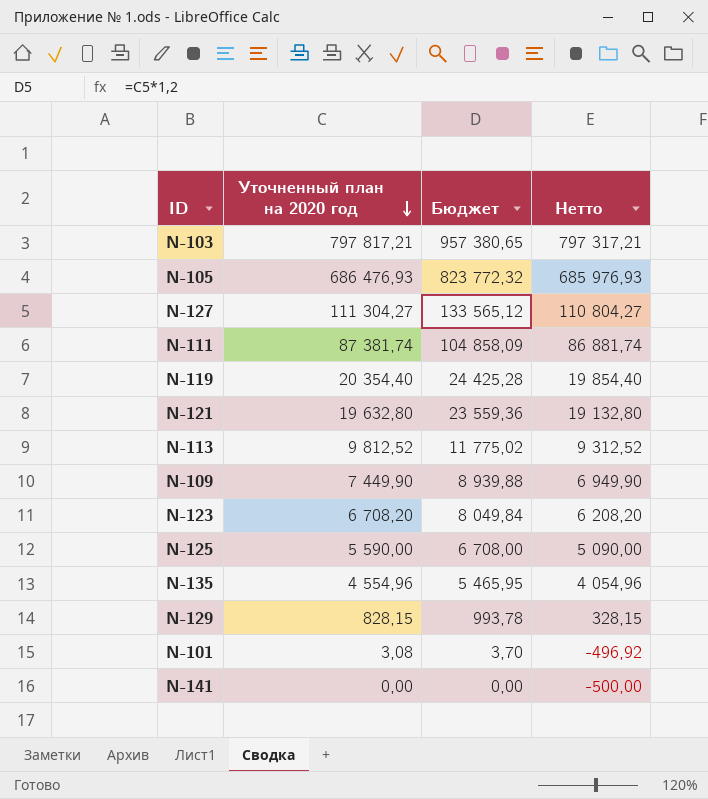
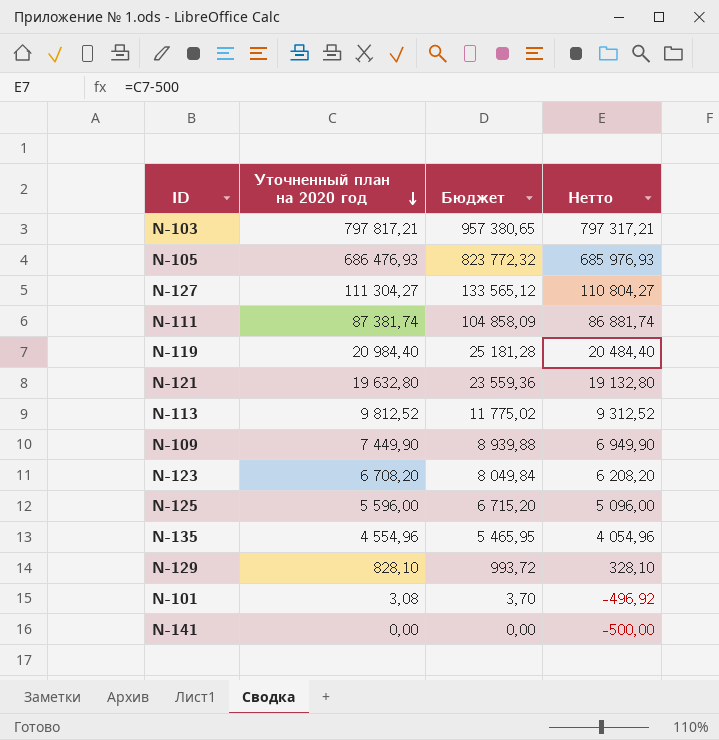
N-119 | Уточненный план на 2020 год: 20 354,40 -> 20 984,40
N-119 | Бюджет: 24 425,28 -> 25 181,28
N-119 | Нетто: 19 854,40 -> 20 484,40
N-125 | Уточненный план на 2020 год: 5 590,00 -> 5 596,00
N-125 | Бюджет: 6 708,00 -> 6 715,20
N-125 | Нетто: 5 090,00 -> 5 096,00
N-129 | Уточненный план на 2020 год: 828,15 -> 828,10
N-129 | Бюджет: 993,78 -> 993,72
N-129 | Нетто: 328,15 -> 328,10

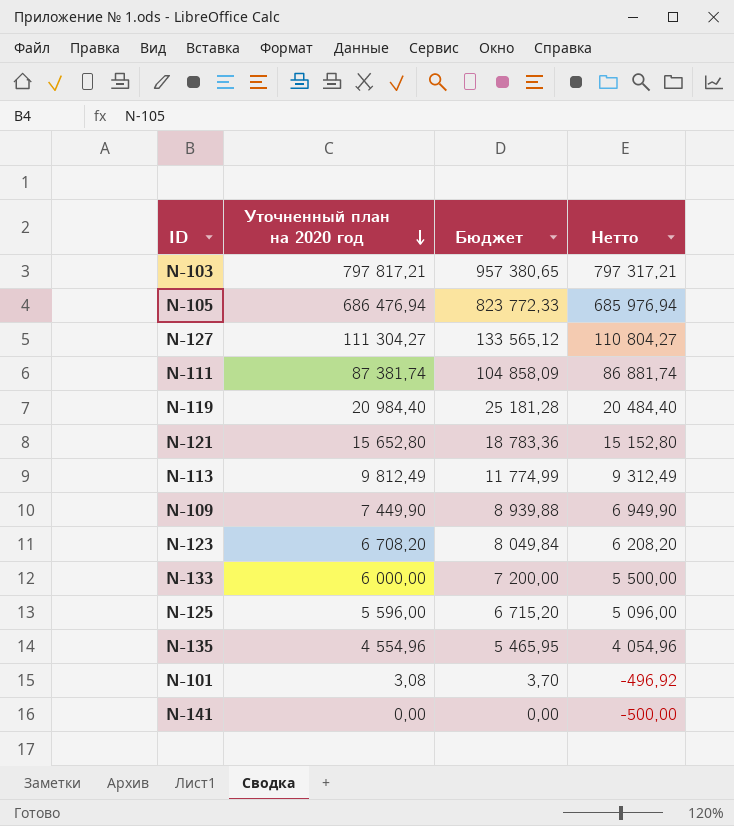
row N-129: 828,10 | 993,72 | 328,10 -> none
N-105 | Уточненный план на 2020 год: 686 476,93 -> 686 476,94
N-105 | Бюджет: 823 772,32 -> 823 772,33
N-105 | Нетто: 685 976,93 -> 685 976,94
N-121 | Уточненный план на 2020 год: 19 632,80 -> 15 652,80
N-121 | Бюджет: 23 559,36 -> 18 783,36
N-121 | Нетто: 19 132,80 -> 15 152,80
N-113 | Уточненный план на 2020 год: 9 812,52 -> 9 812,49
N-113 | Бюджет: 11 775,02 -> 11 774,99
N-113 | Нетто: 9 312,52 -> 9 312,49
row N-133: none -> 6 000,00 | 7 200,00 | 5 500,00

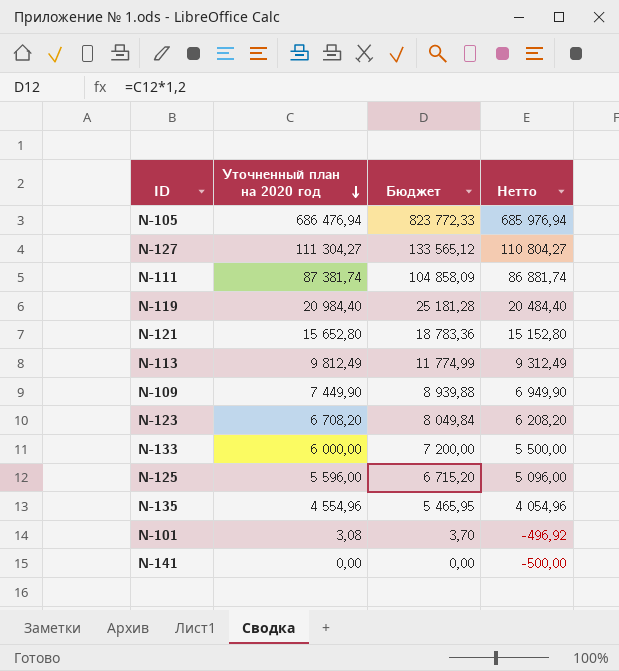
row N-103: 797 817,21 | 957 380,65 | 797 317,21 -> none

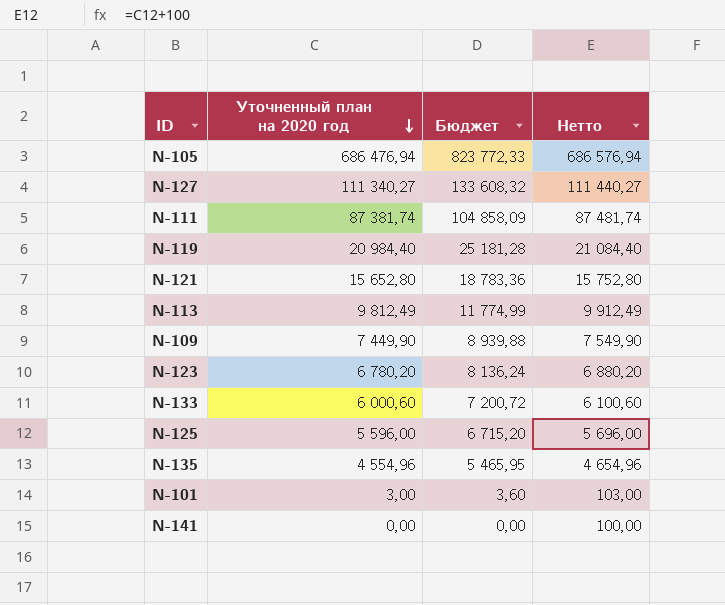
column Нетто | formula: [Уточненный план на 2020 год] - 500 -> [Уточненный план на 2020 год] + 100
N-127 | Уточненный план на 2020 год: 111 304,27 -> 111 340,27
N-127 | Бюджет: 133 565,12 -> 133 608,32
N-123 | Уточненный план на 2020 год: 6 708,20 -> 6 780,20
N-123 | Бюджет: 8 049,84 -> 8 136,24
N-133 | Уточненный план на 2020 год: 6 000,00 -> 6 000,60
N-133 | Бюджет: 7 200,00 -> 7 200,72
N-101 | Уточненный план на 2020 год: 3,08 -> 3,00
N-101 | Бюджет: 3,70 -> 3,60

